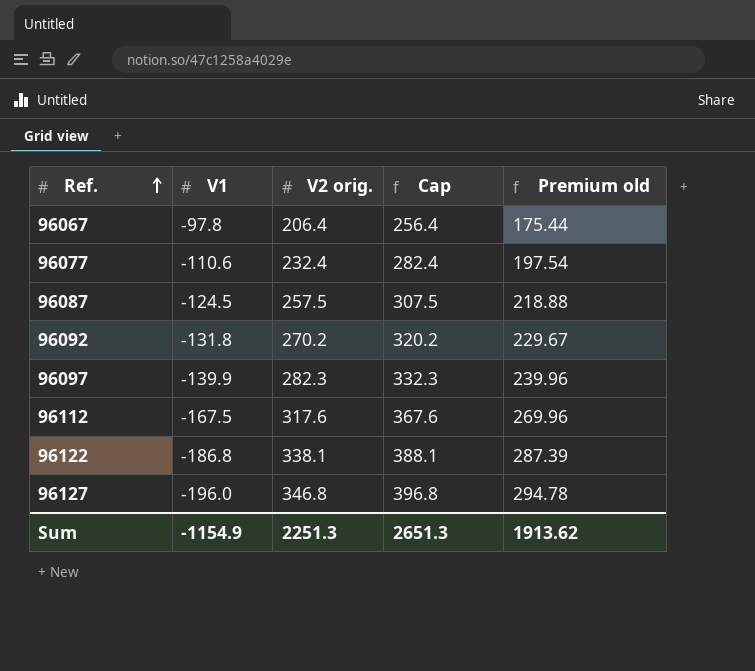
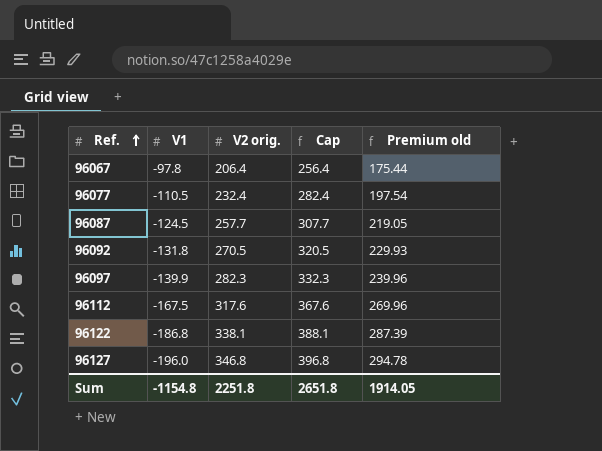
96077 | V1: -110.6 -> -110.5
96087 | V2 orig.: 257.5 -> 257.7
96087 | Cap: 307.5 -> 307.7
96087 | Premium old: 218.88 -> 219.05
96092 | V2 orig.: 270.2 -> 270.5
96092 | Cap: 320.2 -> 320.5
96092 | Premium old: 229.67 -> 229.93
Sum | V1: -1154.9 -> -1154.8
Sum | V2 orig.: 2251.3 -> 2251.8
Sum | Cap: 2651.3 -> 2651.8
Sum | Premium old: 1913.62 -> 1914.05

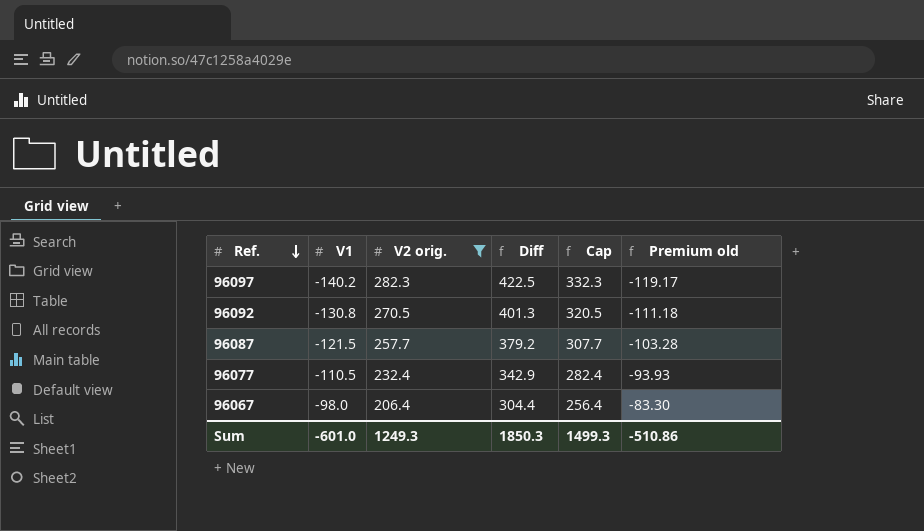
filter: none -> V2 orig. <= 282.3
row order: Ref. ascending -> Ref. descending
column Diff | formula: none -> [V2 orig.] - [V1]
column Premium old | formula: [V2 orig.] * 0.85 -> [V1] * 0.85
96097 | V1: -139.9 -> -140.2
96092 | V1: -131.8 -> -130.8
96087 | V1: -124.5 -> -121.5
96067 | V1: -97.8 -> -98.0
Sum | V1: -1154.8 -> -601.0
Sum | V2 orig.: 2251.8 -> 1249.3
Sum | Cap: 2651.8 -> 1499.3
Sum | Premium old: 1914.05 -> -510.86

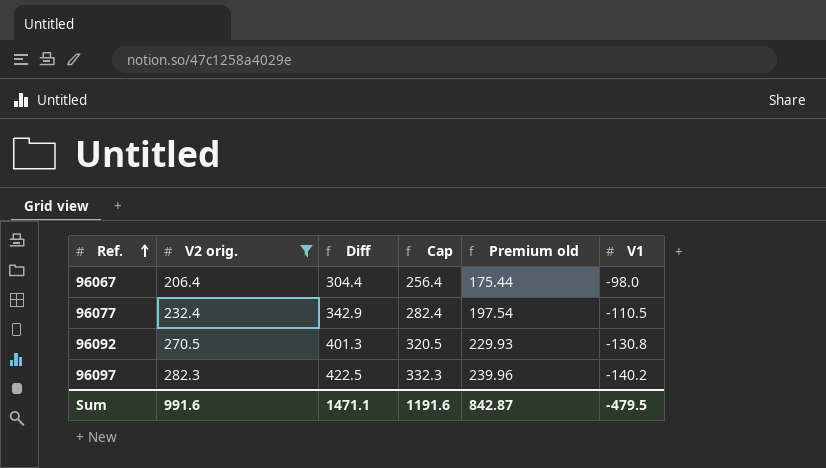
row order: Ref. descending -> Ref. ascending
column Premium old | formula: [V1] * 0.85 -> [V2 orig.] * 0.85
column V1 | position: 2 -> 6
row 96087: -121.5 | 257.7 | 379.2 | 307.7 | -103.28 -> none
Sum | V2 orig.: 1249.3 -> 991.6
Sum | Diff: 1850.3 -> 1471.1
Sum | Cap: 1499.3 -> 1191.6
Sum | Premium old: -510.86 -> 842.87
Sum | V1: -601.0 -> -479.5

